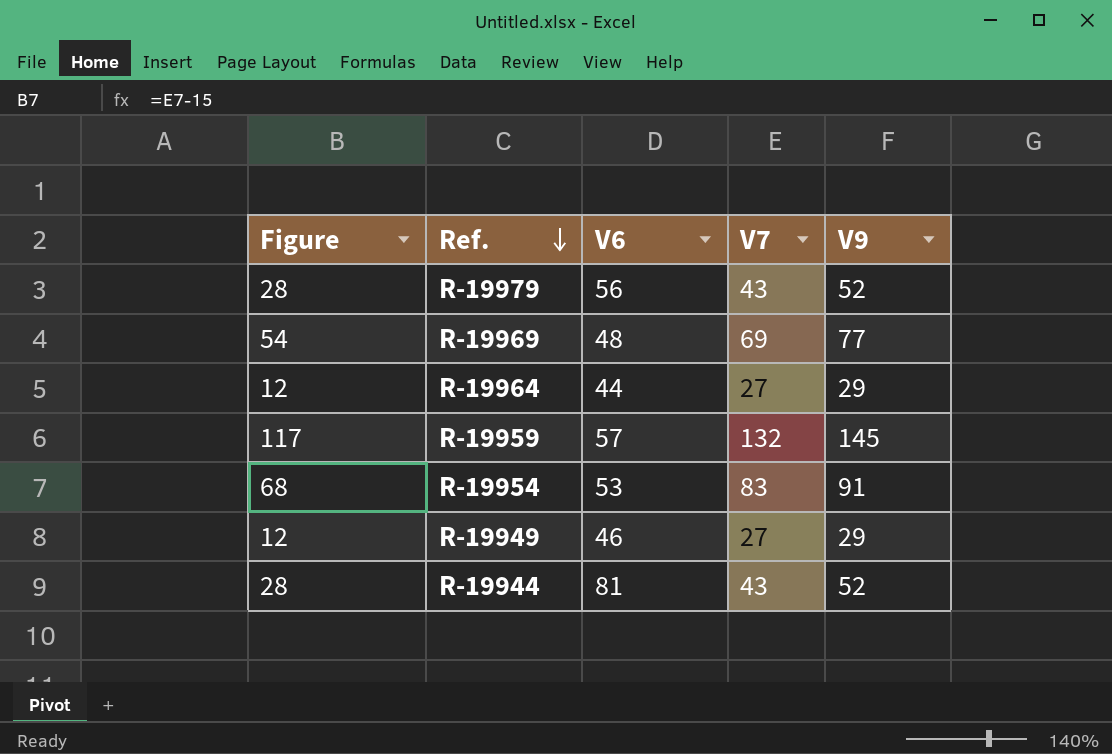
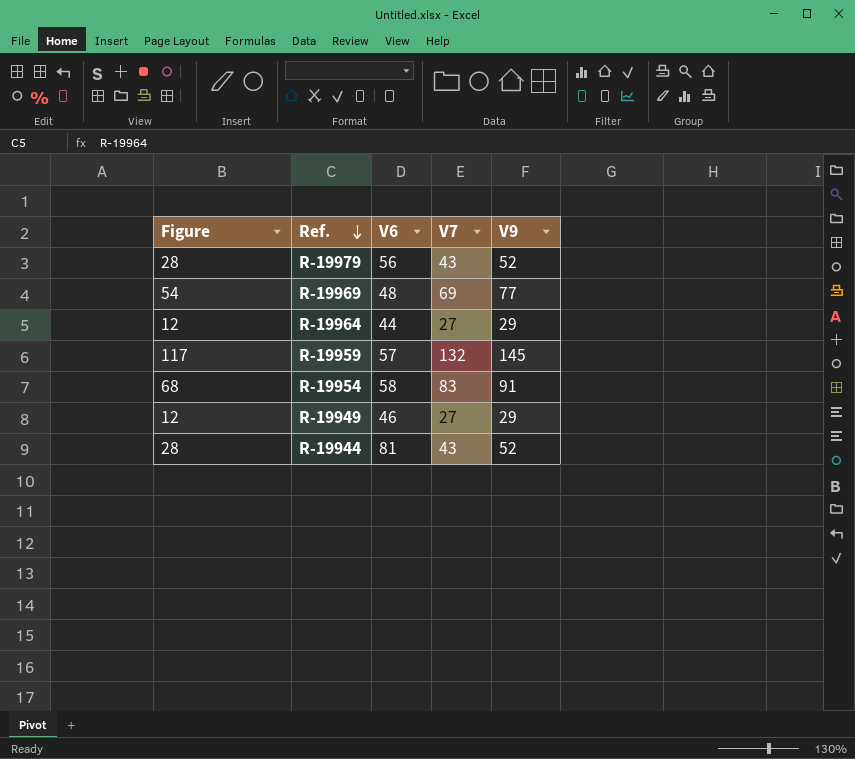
R-19954 | V6: 53 -> 58

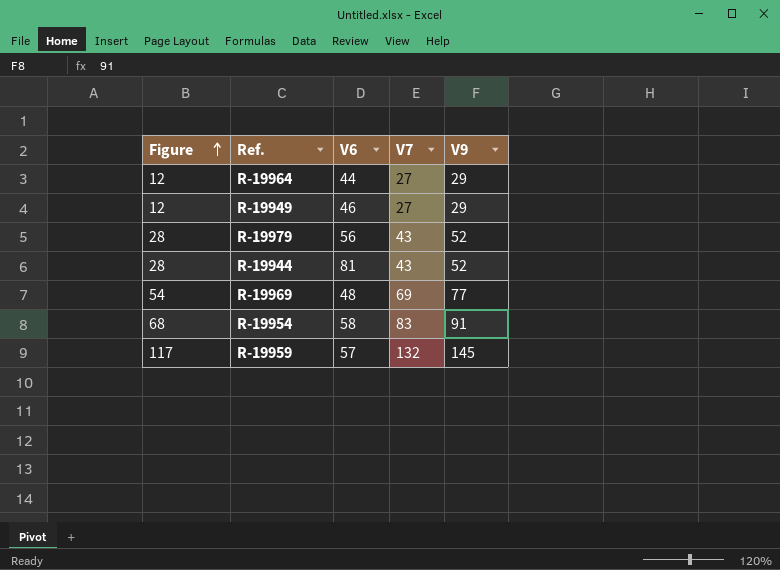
row order: Ref. descending -> Figure ascending

